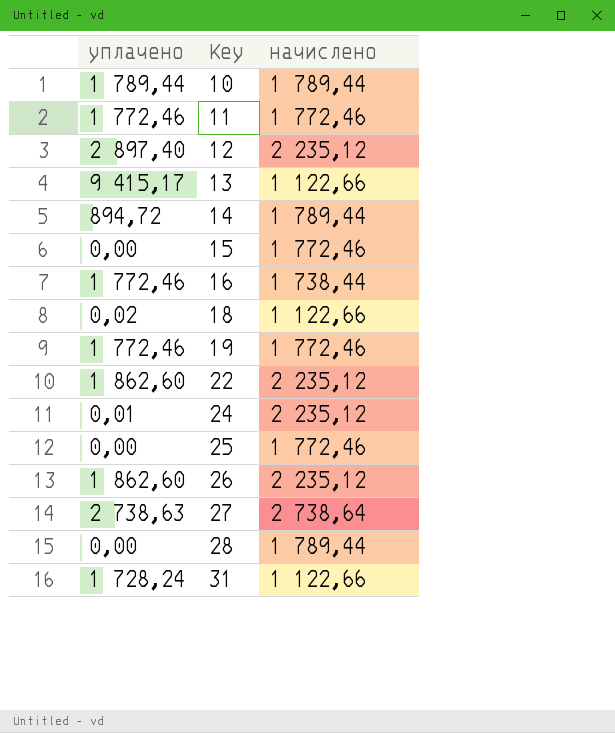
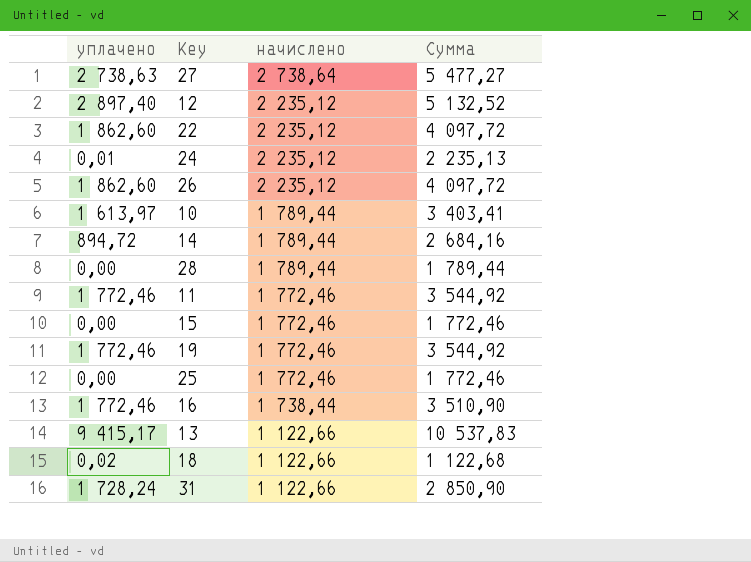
row order: Key ascending -> начислено descending
column Сумма | formula: none -> [уплачено] + [начислено]
10 | уплачено: 1 789,44 -> 1 613,97

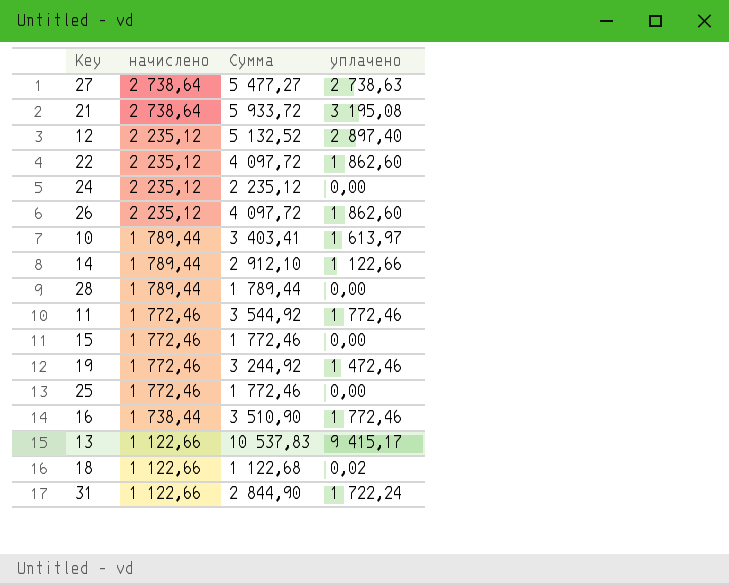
column уплачено | position: 1 -> 4
row 21: none -> 2 738,64 | 5 933,72 | 3 195,08
24 | Сумма: 2 235,13 -> 2 235,12
24 | уплачено: 0,01 -> 0,00
14 | Сумма: 2 684,16 -> 2 912,10
14 | уплачено: 894,72 -> 1 122,66
19 | Сумма: 3 544,92 -> 3 244,92
19 | уплачено: 1 772,46 -> 1 472,46
31 | Сумма: 2 850,90 -> 2 844,90
31 | уплачено: 1 728,24 -> 1 722,24

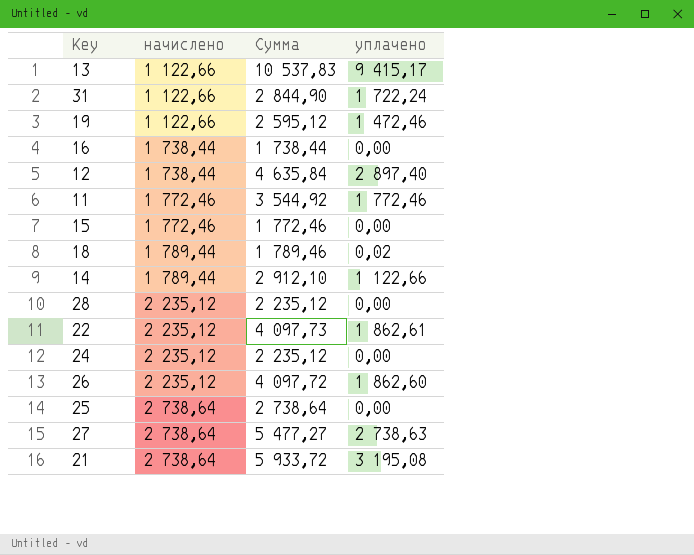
row order: начислено descending -> начислено ascending
row 10: 1 789,44 | 3 403,41 | 1 613,97 -> none
19 | начислено: 1 772,46 -> 1 122,66
19 | Сумма: 3 244,92 -> 2 595,12
16 | Сумма: 3 510,90 -> 1 738,44
16 | уплачено: 1 772,46 -> 0,00
12 | начислено: 2 235,12 -> 1 738,44
12 | Сумма: 5 132,52 -> 4 635,84
18 | начислено: 1 122,66 -> 1 789,44
18 | Сумма: 1 122,68 -> 1 789,46
28 | начислено: 1 789,44 -> 2 235,12
28 | Сумма: 1 789,44 -> 2 235,12
22 | Сумма: 4 097,72 -> 4 097,73
22 | уплачено: 1 862,60 -> 1 862,61
25 | начислено: 1 772,46 -> 2 738,64
25 | Сумма: 1 772,46 -> 2 738,64

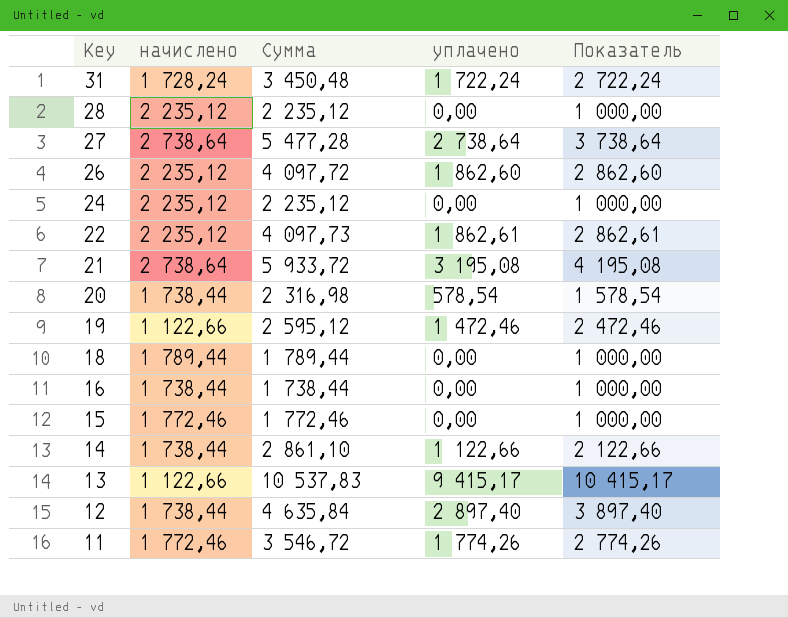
row order: начислено ascending -> Key descending
column Показатель | formula: none -> [уплачено] + 1000
row 25: 2 738,64 | 2 738,64 | 0,00 -> none
31 | начислено: 1 122,66 -> 1 728,24
31 | Сумма: 2 844,90 -> 3 450,48
27 | Сумма: 5 477,27 -> 5 477,28
27 | уплачено: 2 738,63 -> 2 738,64
row 20: none -> 1 738,44 | 2 316,98 | 578,54 | 1 578,54
18 | Сумма: 1 789,46 -> 1 789,44
18 | уплачено: 0,02 -> 0,00
14 | начислено: 1 789,44 -> 1 738,44
14 | Сумма: 2 912,10 -> 2 861,10
11 | Сумма: 3 544,92 -> 3 546,72
11 | уплачено: 1 772,46 -> 1 774,26

